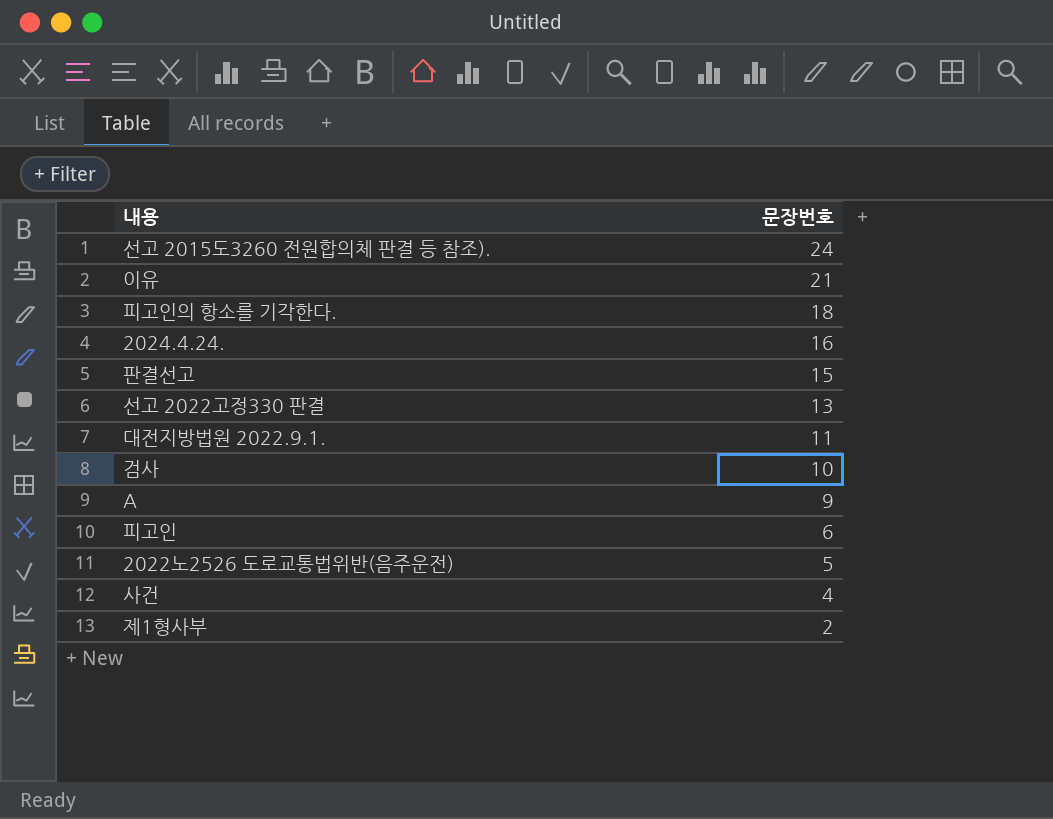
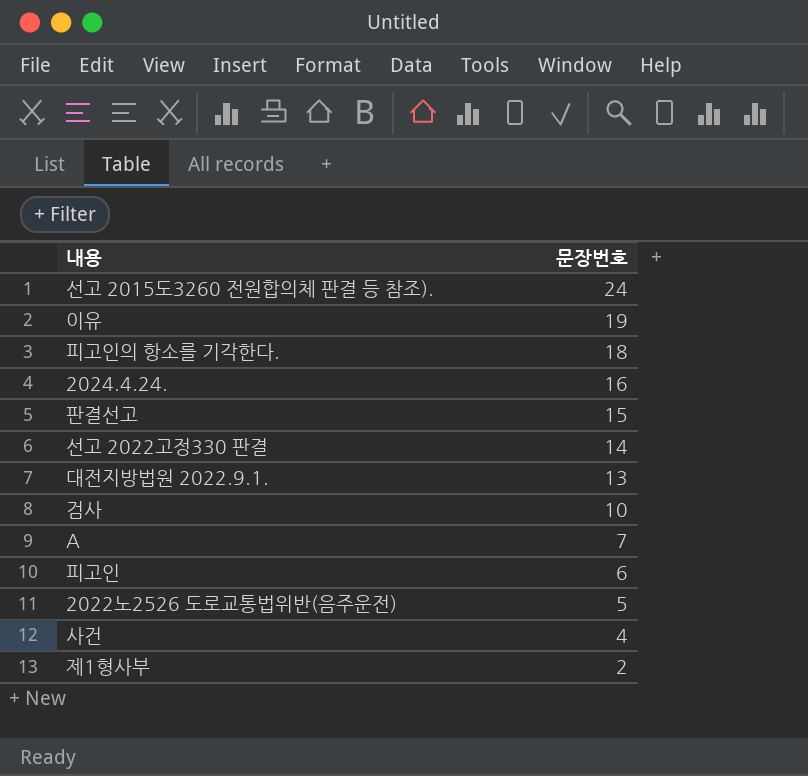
이유 | 문장번호: 21 -> 19
선고 2022고정330 판결 | 문장번호: 13 -> 14
대전지방법원 2022.9.1. | 문장번호: 11 -> 13
A | 문장번호: 9 -> 7

